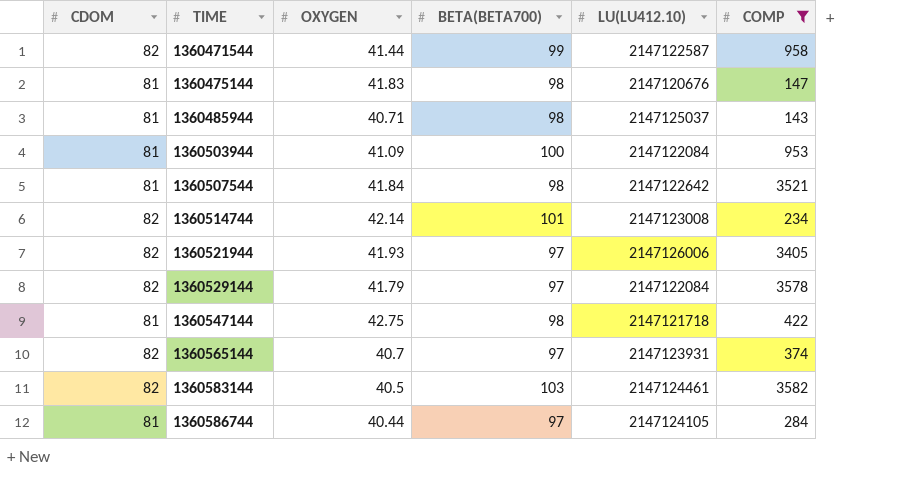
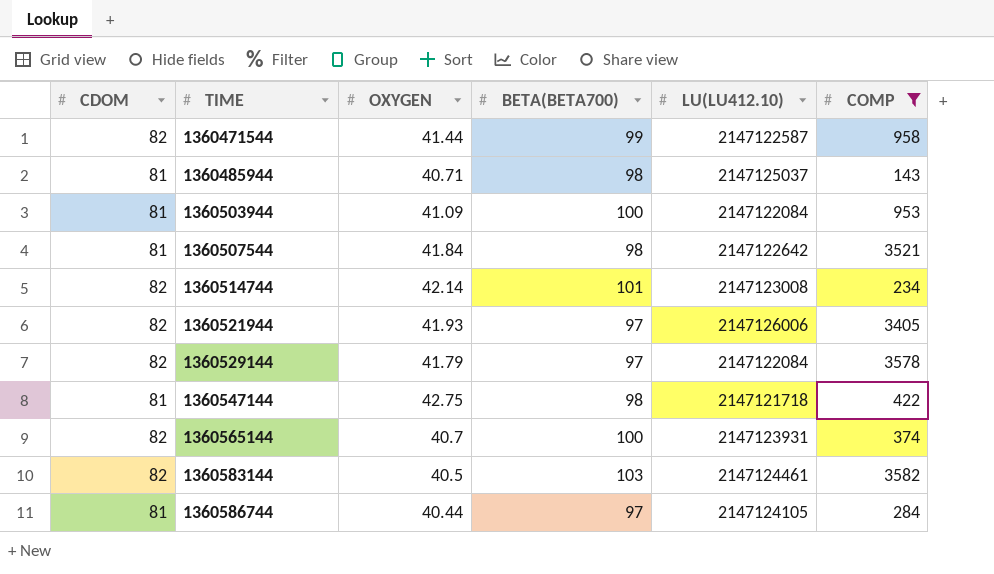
row 1360475144: 81 | 41.83 | 98 | 2147120676 | 147 -> none
1360565144 | BETA(BETA700): 97 -> 100

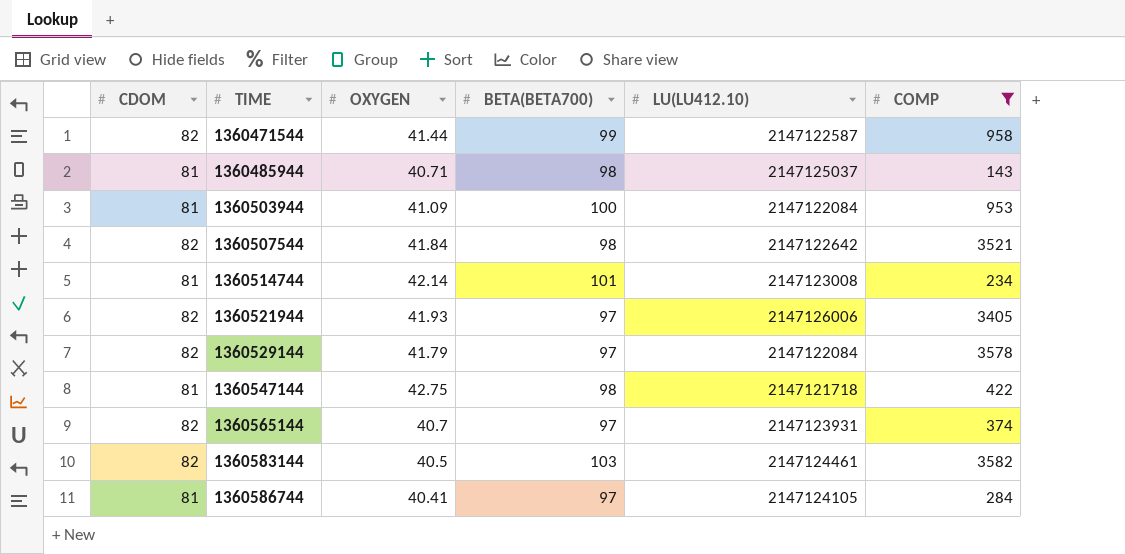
1360507544 | CDOM: 81 -> 82
1360514744 | CDOM: 82 -> 81
1360565144 | BETA(BETA700): 100 -> 97
1360586744 | OXYGEN: 40.44 -> 40.41

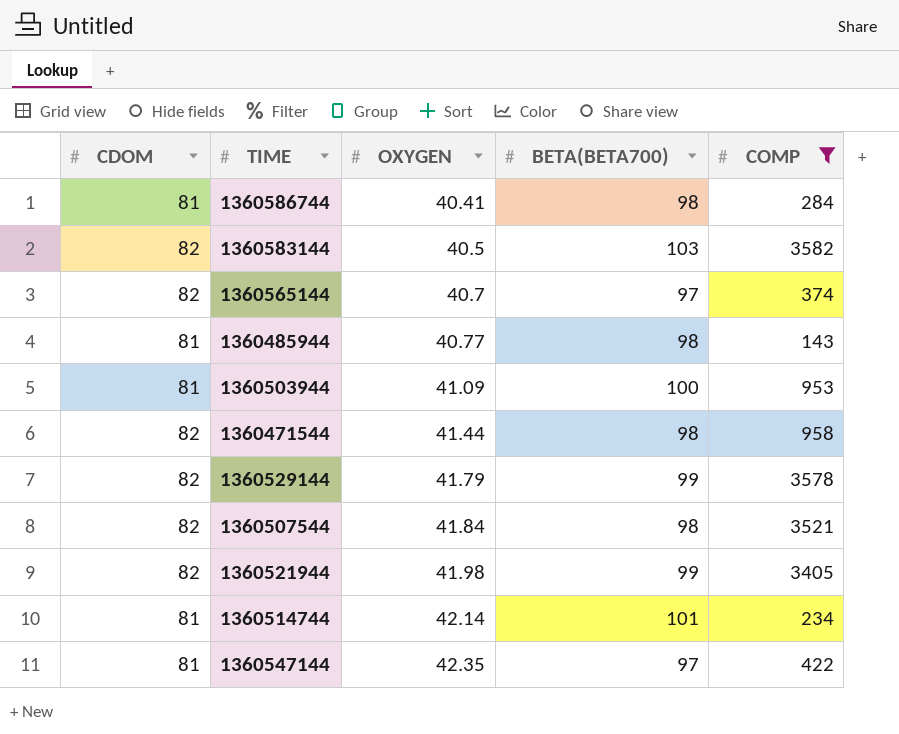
row order: TIME ascending -> OXYGEN ascending
column LU(LU412.10) | position: 5 -> none
1360586744 | BETA(BETA700): 97 -> 98
1360485944 | OXYGEN: 40.71 -> 40.77
1360471544 | BETA(BETA700): 99 -> 98
1360529144 | BETA(BETA700): 97 -> 99
1360521944 | OXYGEN: 41.93 -> 41.98
1360521944 | BETA(BETA700): 97 -> 99
1360547144 | OXYGEN: 42.75 -> 42.35
1360547144 | BETA(BETA700): 98 -> 97

